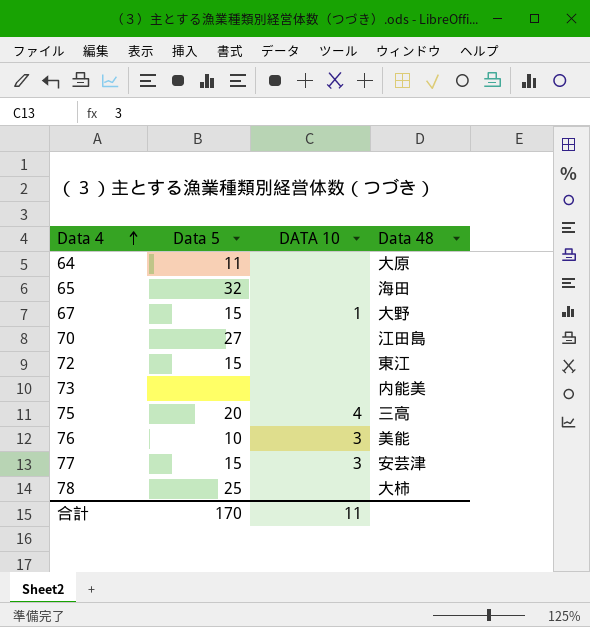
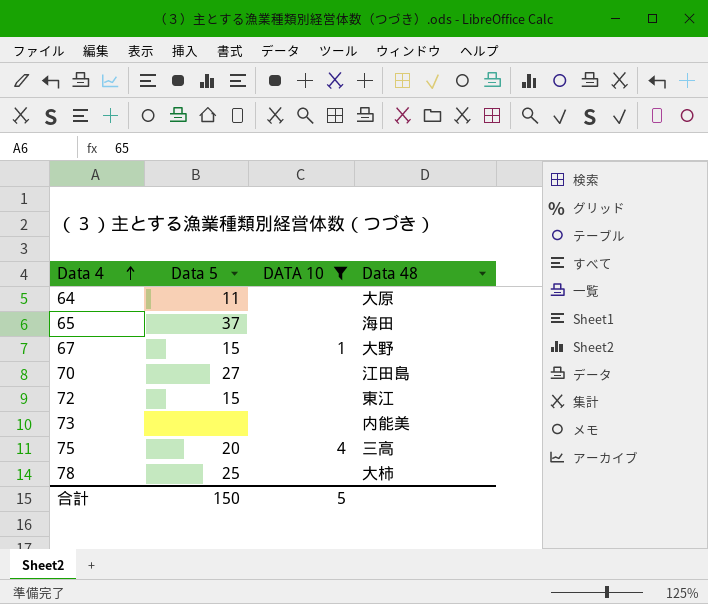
filter: none -> DATA 10 != 3
65 | Data 5: 32 -> 37
合計 | Data 5: 170 -> 150
合計 | DATA 10: 11 -> 5

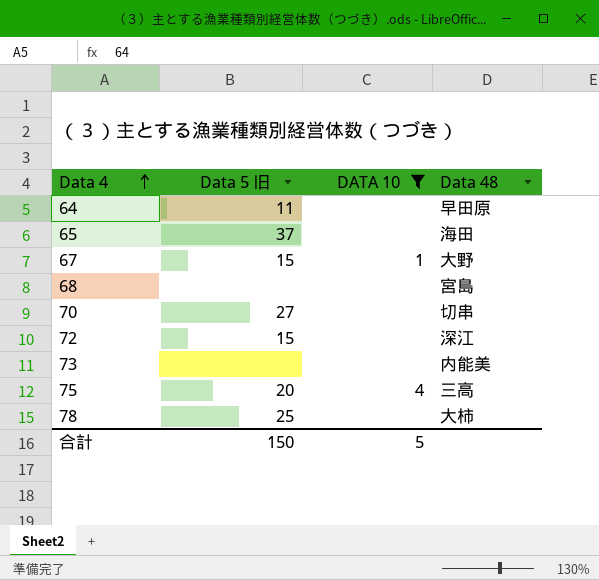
column name: Data 5 -> Data 5 旧
64 | Data 48: 大原 -> 早田原
row 68: none -> none | none | 宮島
70 | Data 48: 江田島 -> 切串
72 | Data 48: 東江 -> 深江

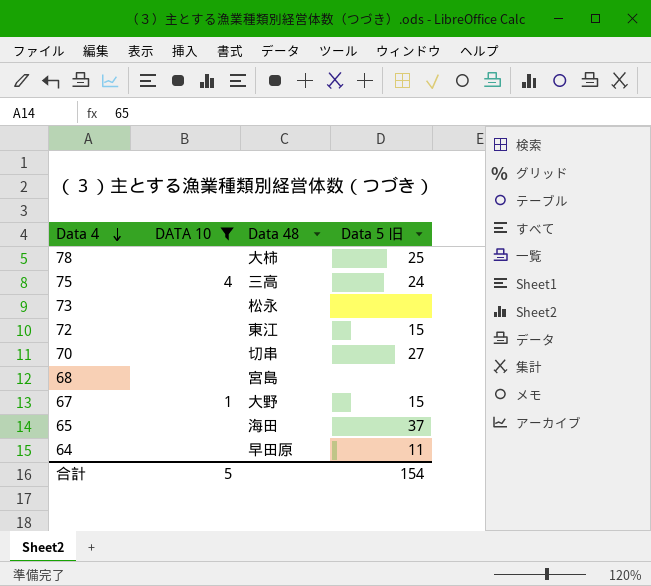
row order: Data 4 ascending -> Data 4 descending
column Data 5 旧 | position: 2 -> 4
75 | Data 5 旧: 20 -> 24
73 | Data 48: 内能美 -> 松永
72 | Data 48: 深江 -> 東江
合計 | Data 5 旧: 150 -> 154

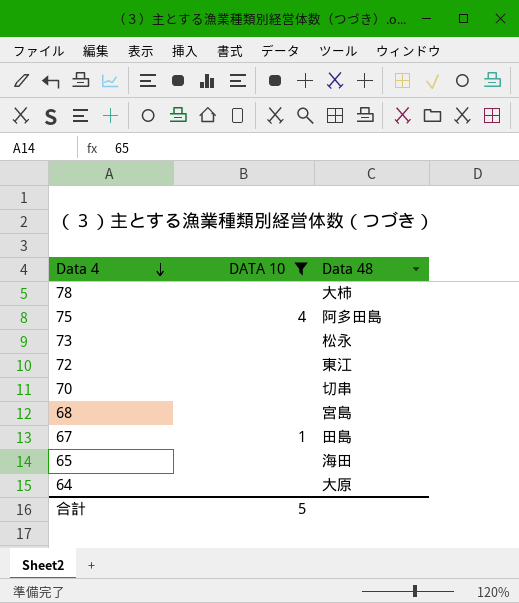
column Data 5 旧 | position: 4 -> none
75 | Data 48: 三高 -> 阿多田島
67 | Data 48: 大野 -> 田島
64 | Data 48: 早田原 -> 大原

